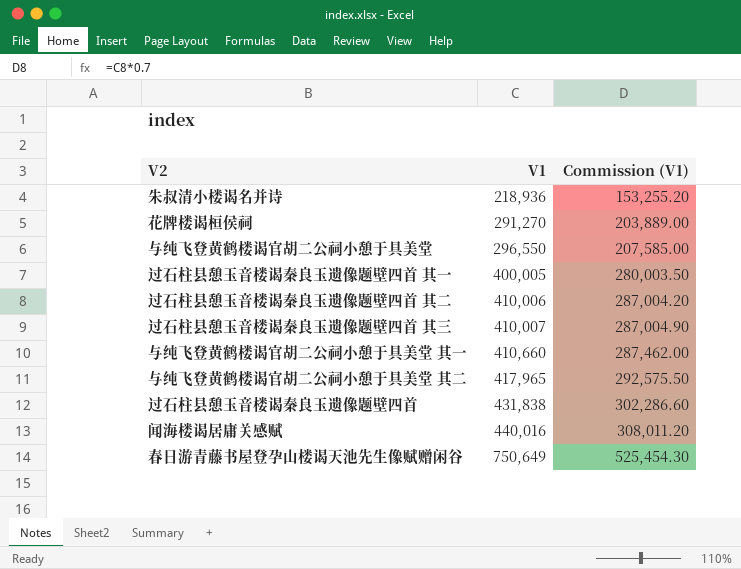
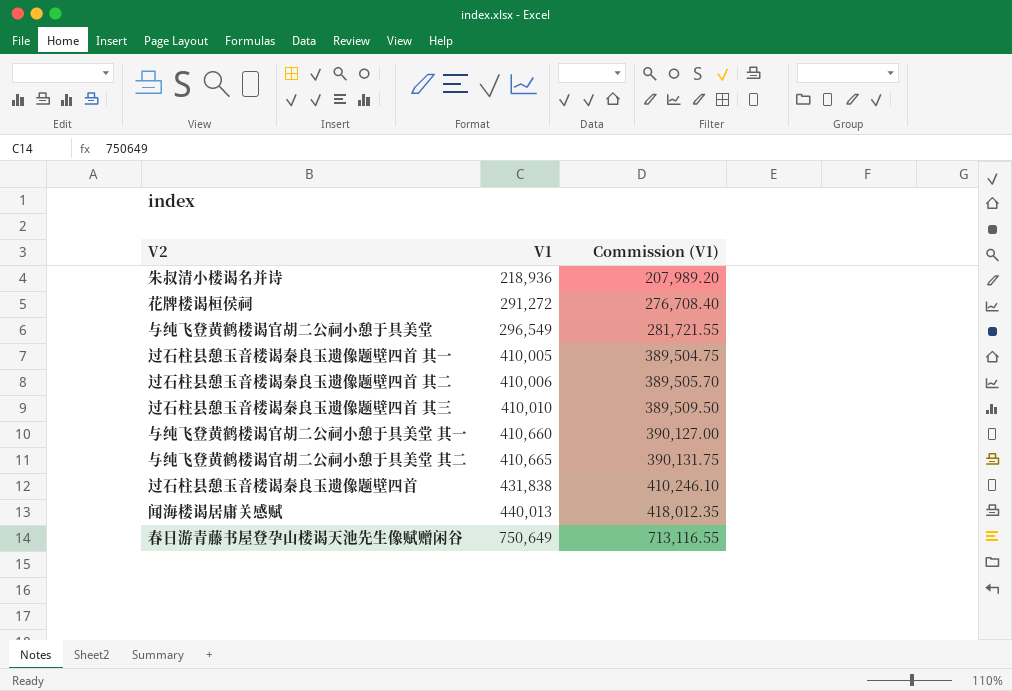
column Commission (V1) | formula: [V1] * 0.7 -> [V1] * 0.95
花牌楼谒桓侯祠 | V1: 291,270 -> 291,272
与纯飞登黄鹤楼谒官胡二公祠小憩于具美堂 | V1: 296,550 -> 296,549
过石柱县憩玉音楼谒秦良玉遗像题壁四首 其一 | V1: 400,005 -> 410,005
过石柱县憩玉音楼谒秦良玉遗像题壁四首 其三 | V1: 410,007 -> 410,010
与纯飞登黄鹤楼谒官胡二公祠小憩于具美堂 其二 | V1: 417,965 -> 410,665
闻海楼谒居庸关感赋 | V1: 440,016 -> 440,013

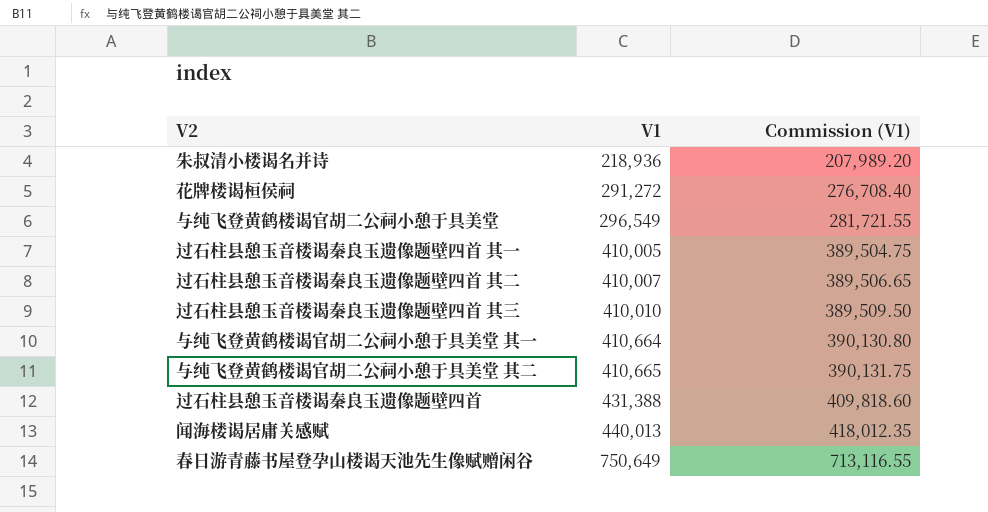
过石柱县憩玉音楼谒秦良玉遗像题壁四首 其二 | V1: 410,006 -> 410,007
过石柱县憩玉音楼谒秦良玉遗像题壁四首 其二 | Commission (V1): 389,505.70 -> 389,506.65
与纯飞登黄鹤楼谒官胡二公祠小憩于具美堂 其一 | V1: 410,660 -> 410,664
与纯飞登黄鹤楼谒官胡二公祠小憩于具美堂 其一 | Commission (V1): 390,127.00 -> 390,130.80
过石柱县憩玉音楼谒秦良玉遗像题壁四首 | V1: 431,838 -> 431,388
过石柱县憩玉音楼谒秦良玉遗像题壁四首 | Commission (V1): 410,246.10 -> 409,818.60

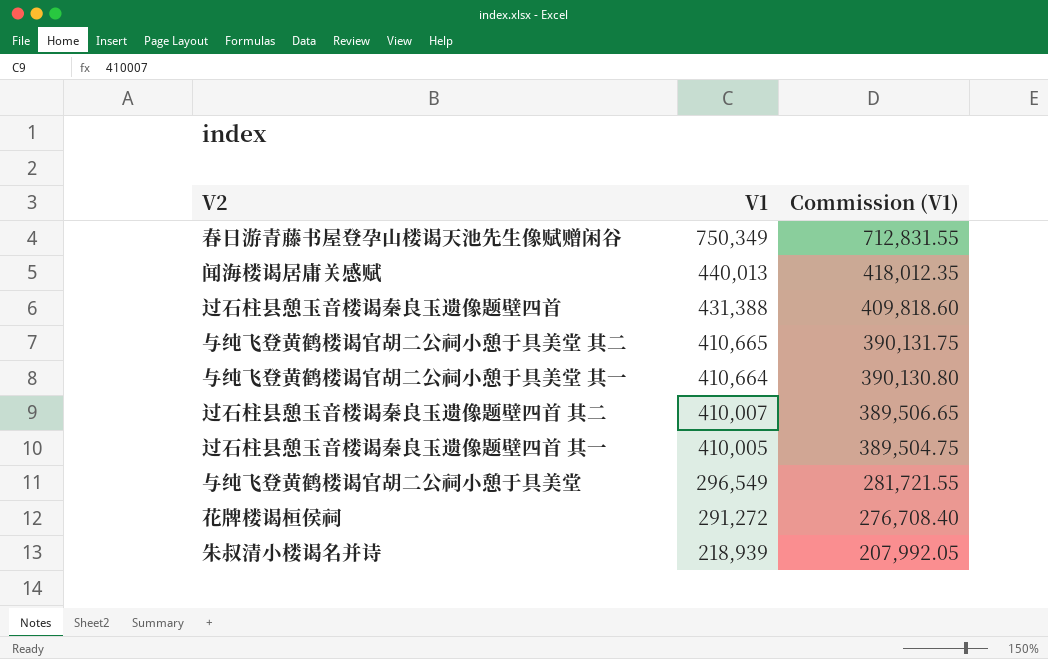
row order: V1 ascending -> V1 descending
row 过石柱县憩玉音楼谒秦良玉遗像题壁四首 其三: 410,010 | 389,509.50 -> none
春日游青藤书屋登孕山楼谒天池先生像赋赠闲谷 | V1: 750,649 -> 750,349
春日游青藤书屋登孕山楼谒天池先生像赋赠闲谷 | Commission (V1): 713,116.55 -> 712,831.55
朱叔清小楼谒名并诗 | V1: 218,936 -> 218,939
朱叔清小楼谒名并诗 | Commission (V1): 207,989.20 -> 207,992.05

